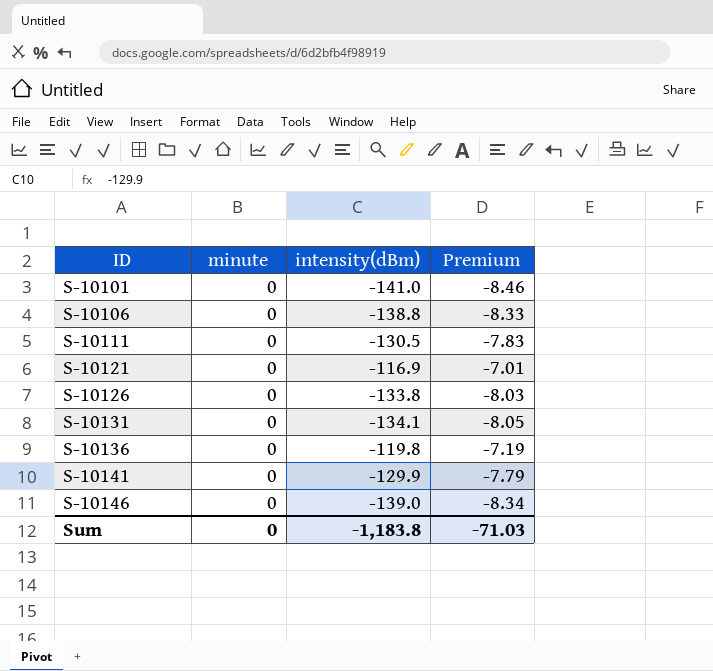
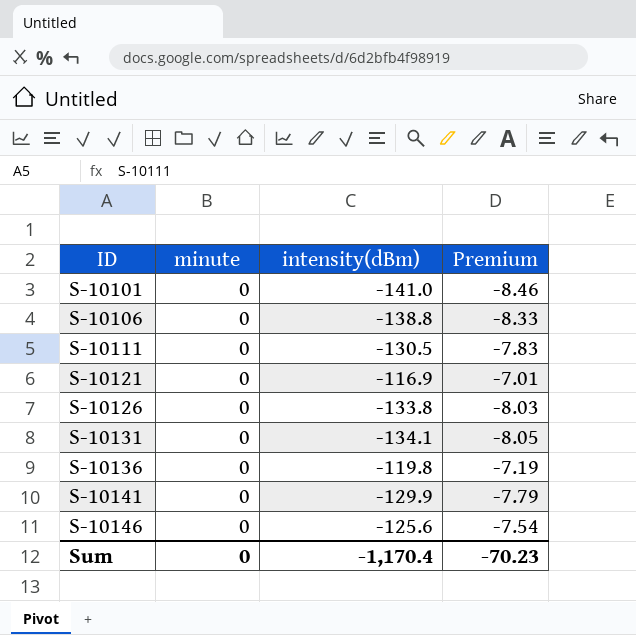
S-10146 | intensity(dBm): -139.0 -> -125.6
S-10146 | Premium: -8.34 -> -7.54
Sum | intensity(dBm): -1,183.8 -> -1,170.4
Sum | Premium: -71.03 -> -70.23

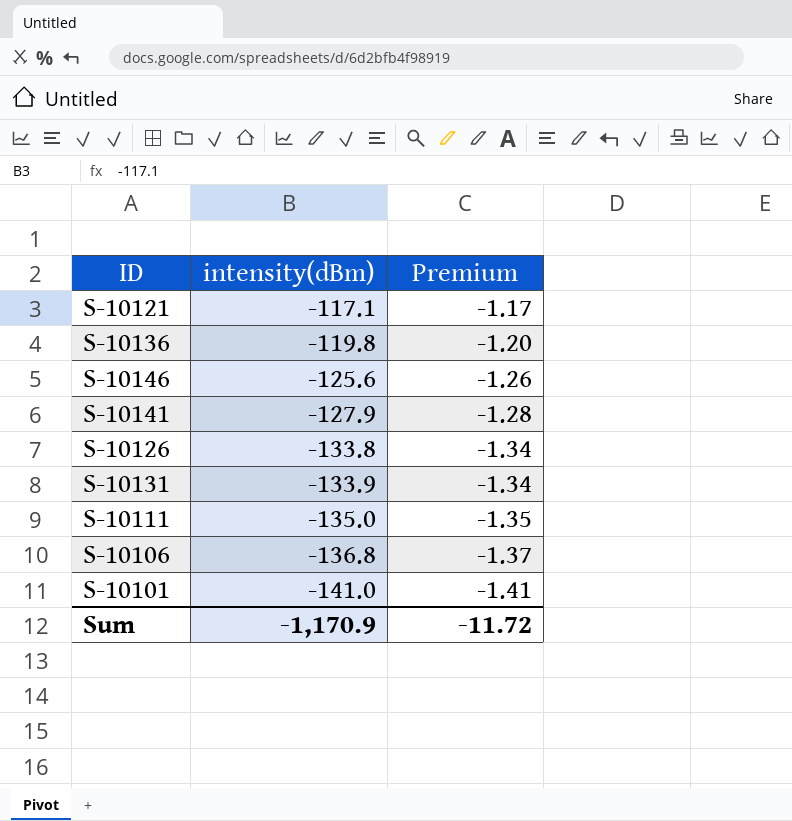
row order: ID ascending -> intensity(dBm) descending
column minute | position: 2 -> none
column Premium | formula: [intensity(dBm)] * 0.06 -> [intensity(dBm)] * 0.01
S-10121 | intensity(dBm): -116.9 -> -117.1
S-10141 | intensity(dBm): -129.9 -> -127.9
S-10131 | intensity(dBm): -134.1 -> -133.9
S-10111 | intensity(dBm): -130.5 -> -135.0
S-10106 | intensity(dBm): -138.8 -> -136.8
Sum | intensity(dBm): -1,170.4 -> -1,170.9
Sum | Premium: -70.23 -> -11.72

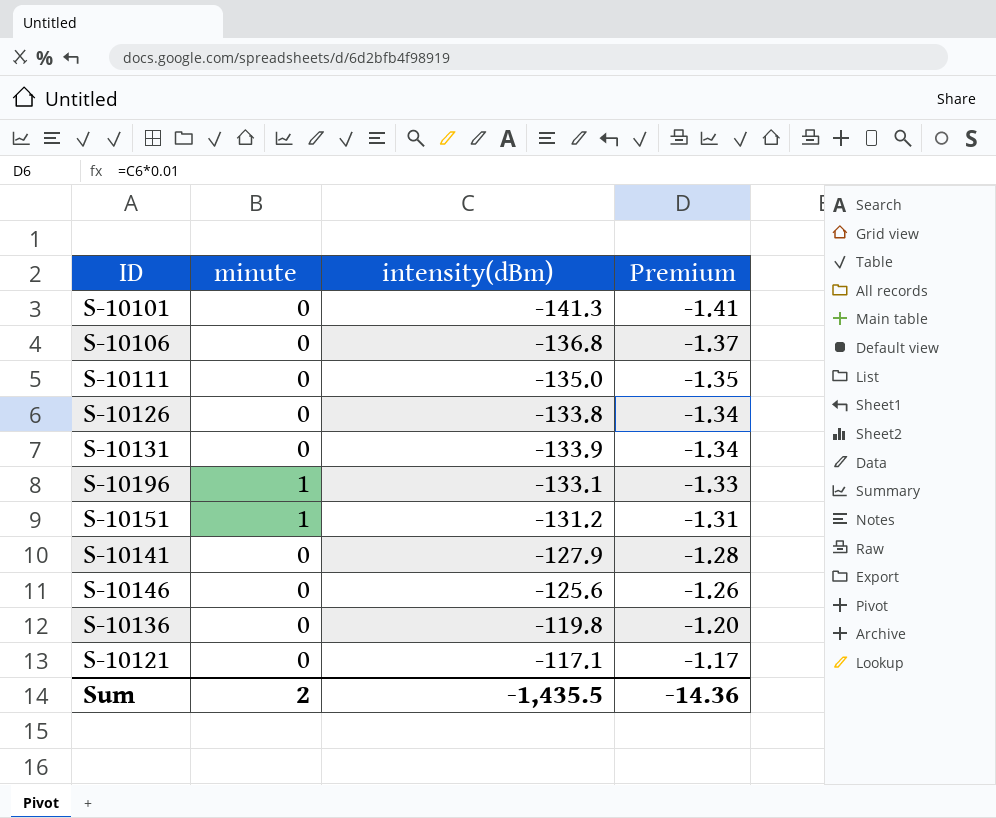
row order: intensity(dBm) descending -> Premium ascending
column minute | position: none -> 2
S-10101 | intensity(dBm): -141.0 -> -141.3
row S-10196: none -> 1 | -133.1 | -1.33
row S-10151: none -> 1 | -131.2 | -1.31
Sum | intensity(dBm): -1,170.9 -> -1,435.5
Sum | Premium: -11.72 -> -14.36

